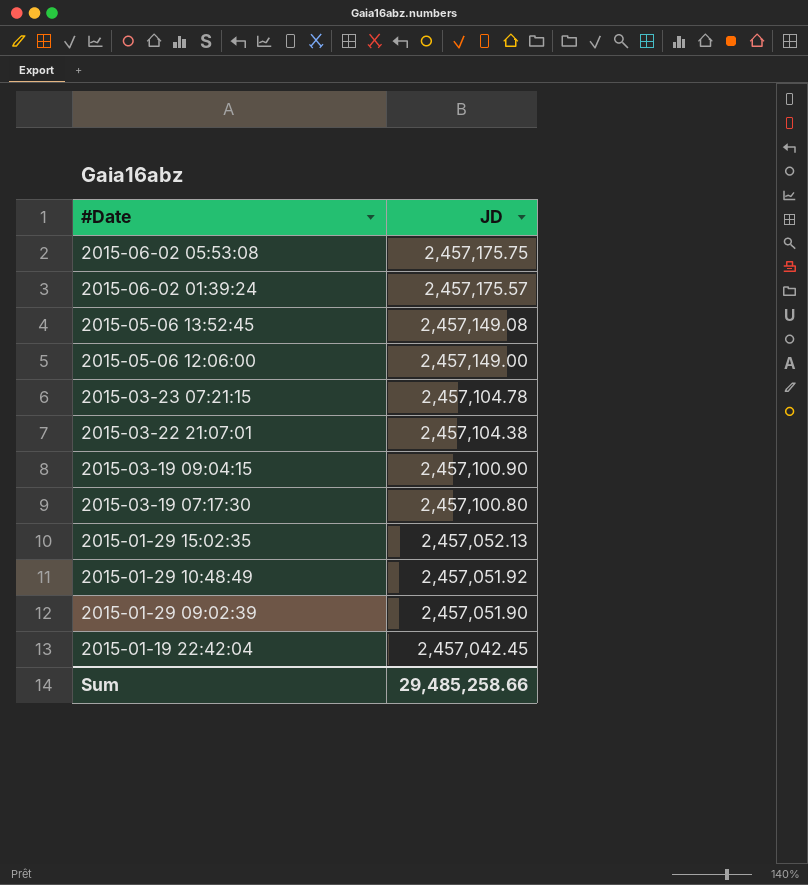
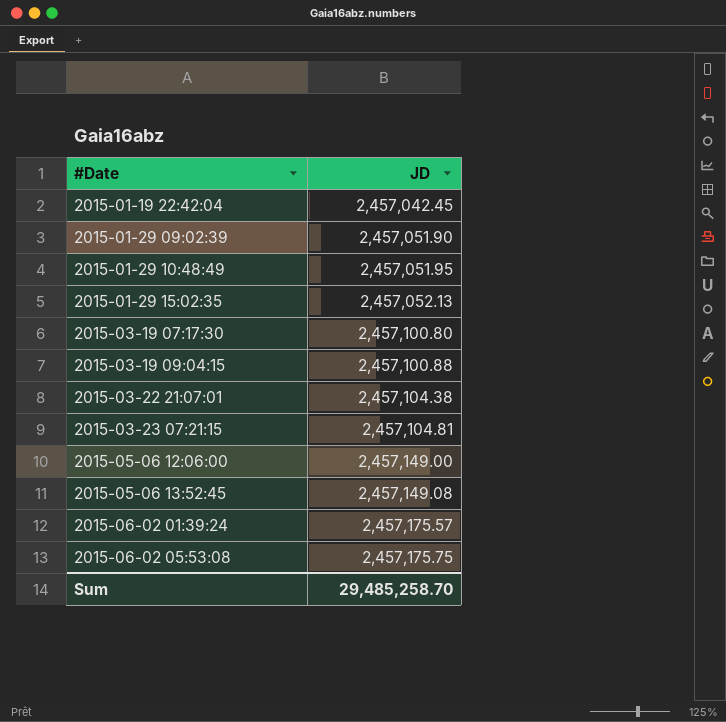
row order: #Date descending -> #Date ascending
2015-01-29 10:48:49 | JD: 2,457,051.92 -> 2,457,051.95
2015-03-19 09:04:15 | JD: 2,457,100.90 -> 2,457,100.88
2015-03-23 07:21:15 | JD: 2,457,104.78 -> 2,457,104.81
Sum | JD: 29,485,258.66 -> 29,485,258.70

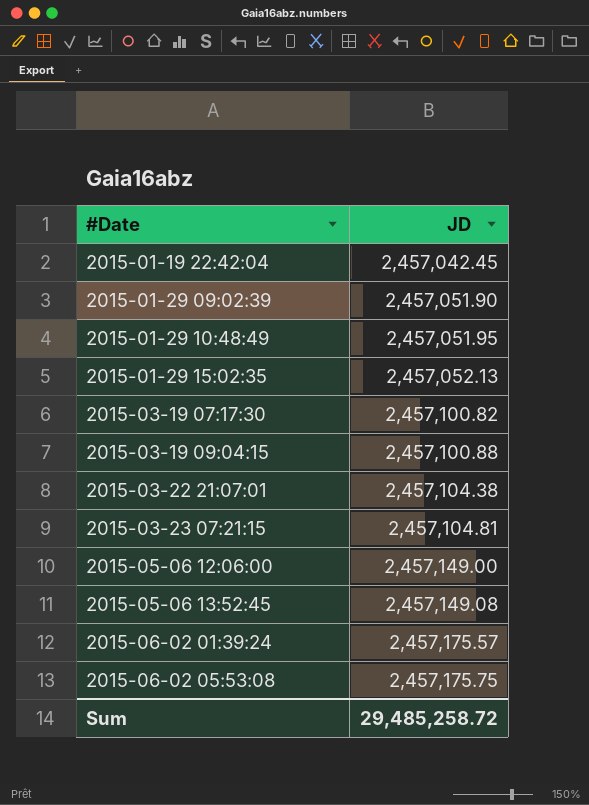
2015-03-19 07:17:30 | JD: 2,457,100.80 -> 2,457,100.82
Sum | JD: 29,485,258.70 -> 29,485,258.72

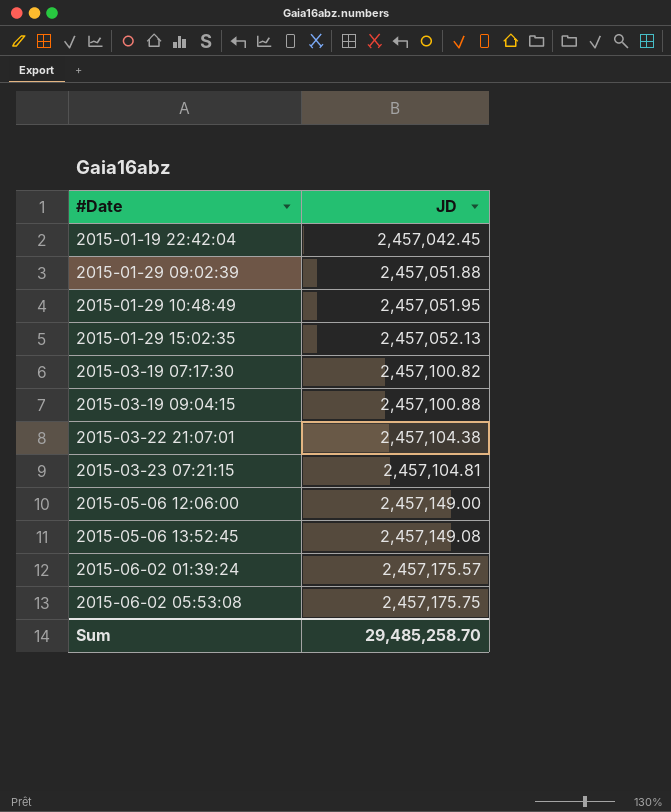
2015-01-29 09:02:39 | JD: 2,457,051.90 -> 2,457,051.88
Sum | JD: 29,485,258.72 -> 29,485,258.70

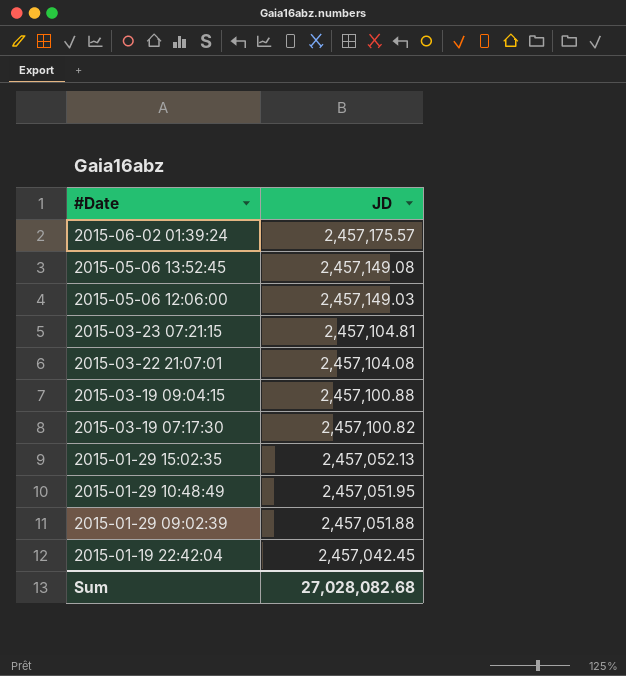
row order: #Date ascending -> #Date descending
row 2015-06-02 05:53:08: 2,457,175.75 -> none
2015-05-06 12:06:00 | JD: 2,457,149.00 -> 2,457,149.03
2015-03-22 21:07:01 | JD: 2,457,104.38 -> 2,457,104.08
Sum | JD: 29,485,258.70 -> 27,028,082.68

